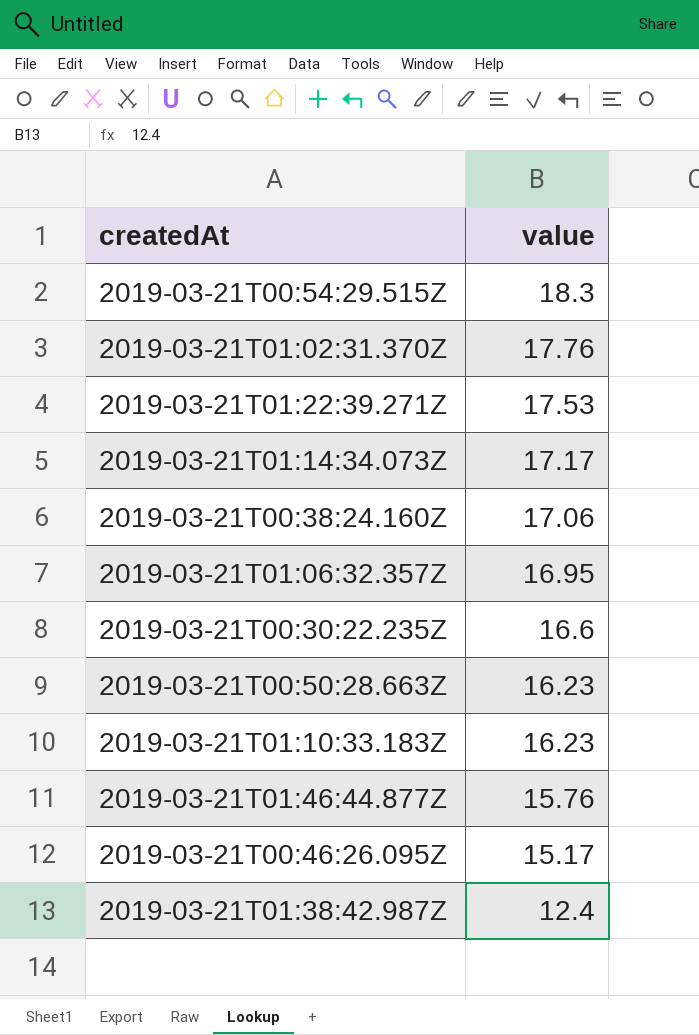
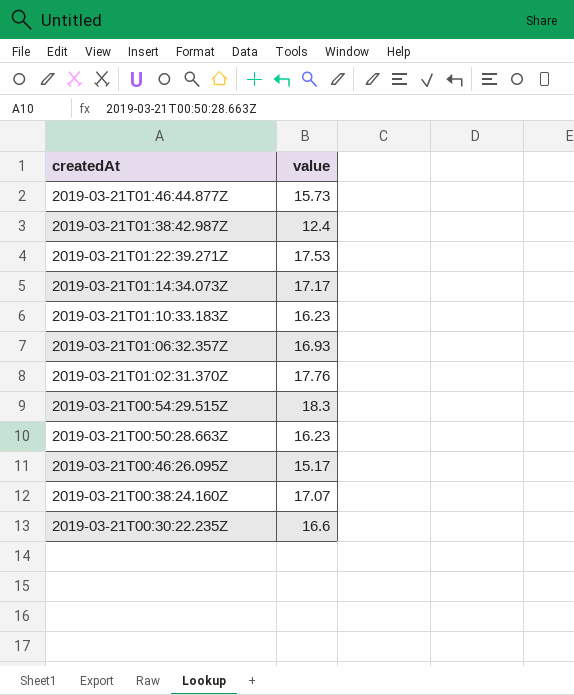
row order: value descending -> createdAt descending
2019-03-21T01:46:44.877Z | value: 15.76 -> 15.73
2019-03-21T01:06:32.357Z | value: 16.95 -> 16.93
2019-03-21T00:38:24.160Z | value: 17.06 -> 17.07

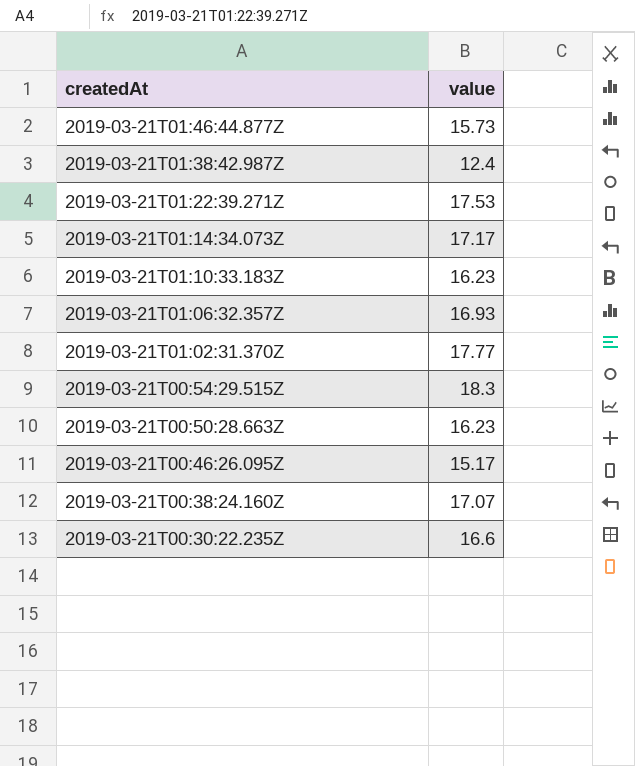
2019-03-21T01:02:31.370Z | value: 17.76 -> 17.77

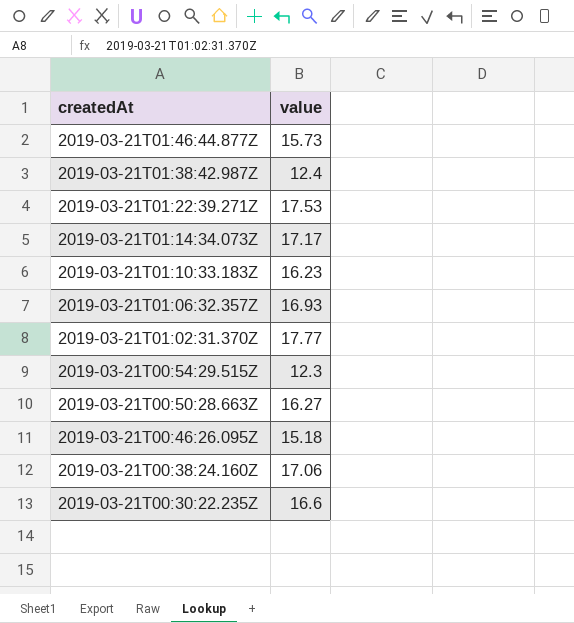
2019-03-21T00:54:29.515Z | value: 18.3 -> 12.3
2019-03-21T00:50:28.663Z | value: 16.23 -> 16.27
2019-03-21T00:46:26.095Z | value: 15.17 -> 15.18
2019-03-21T00:38:24.160Z | value: 17.07 -> 17.06

